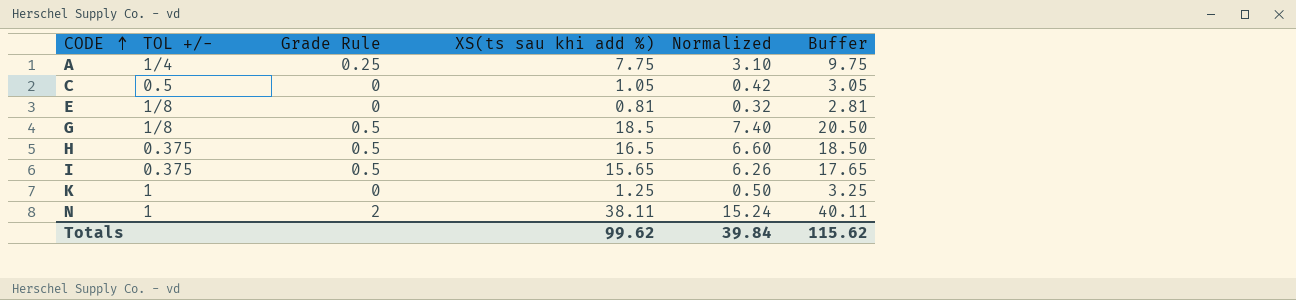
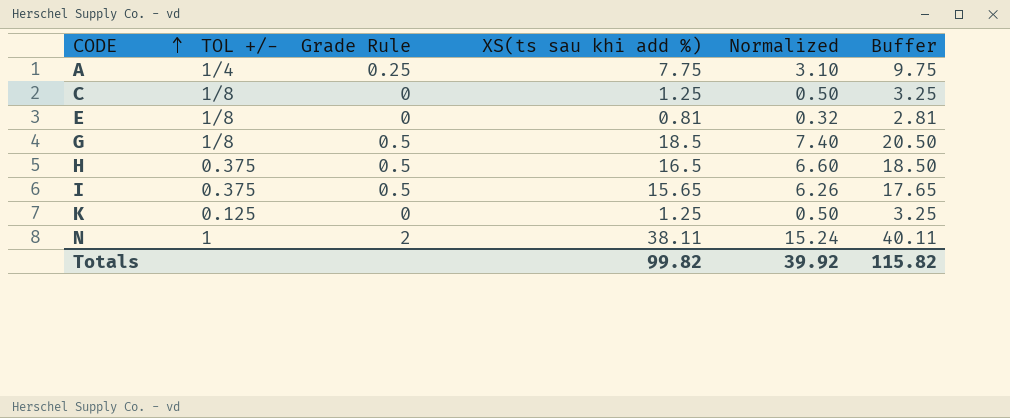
C | TOL +/-: 0.5 -> 1/8
C | XS(ts sau khi add %): 1.05 -> 1.25
C | Normalized: 0.42 -> 0.50
C | Buffer: 3.05 -> 3.25
K | TOL +/-: 1 -> 0.125
Totals | XS(ts sau khi add %): 99.62 -> 99.82
Totals | Normalized: 39.84 -> 39.92
Totals | Buffer: 115.62 -> 115.82

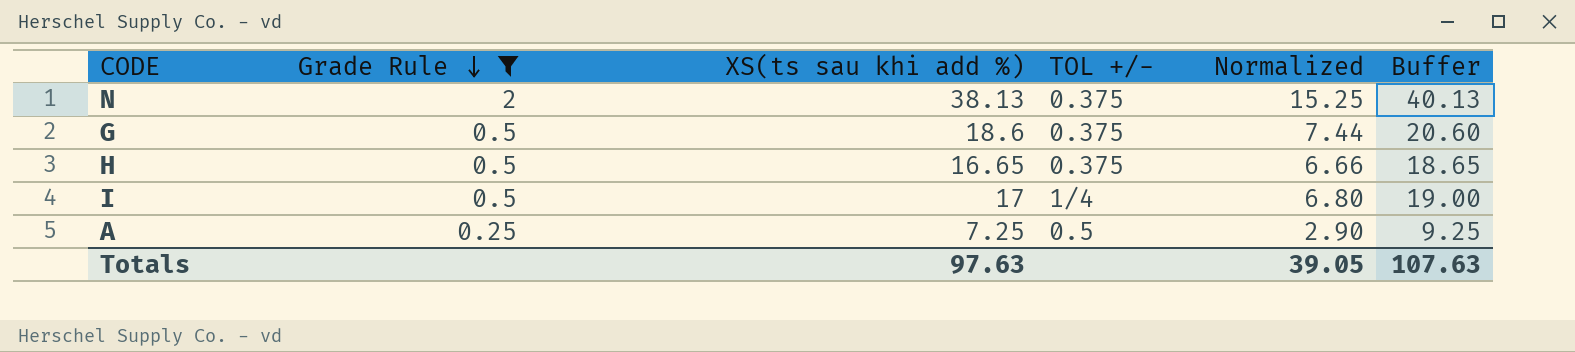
filter: none -> Grade Rule != 0
row order: CODE ascending -> Grade Rule descending
column TOL +/- | position: 2 -> 4
N | XS(ts sau khi add %): 38.11 -> 38.13
N | TOL +/-: 1 -> 0.375
N | Normalized: 15.24 -> 15.25
N | Buffer: 40.11 -> 40.13
G | XS(ts sau khi add %): 18.5 -> 18.6
G | TOL +/-: 1/8 -> 0.375
G | Normalized: 7.40 -> 7.44
G | Buffer: 20.50 -> 20.60
H | XS(ts sau khi add %): 16.5 -> 16.65
H | Normalized: 6.60 -> 6.66
H | Buffer: 18.50 -> 18.65
I | XS(ts sau khi add %): 15.65 -> 17
I | TOL +/-: 0.375 -> 1/4
I | Normalized: 6.26 -> 6.80
I | Buffer: 17.65 -> 19.00
A | XS(ts sau khi add %): 7.75 -> 7.25
A | TOL +/-: 1/4 -> 0.5
A | Normalized: 3.10 -> 2.90
A | Buffer: 9.75 -> 9.25
Totals | XS(ts sau khi add %): 99.82 -> 97.63
Totals | Normalized: 39.92 -> 39.05
Totals | Buffer: 115.82 -> 107.63

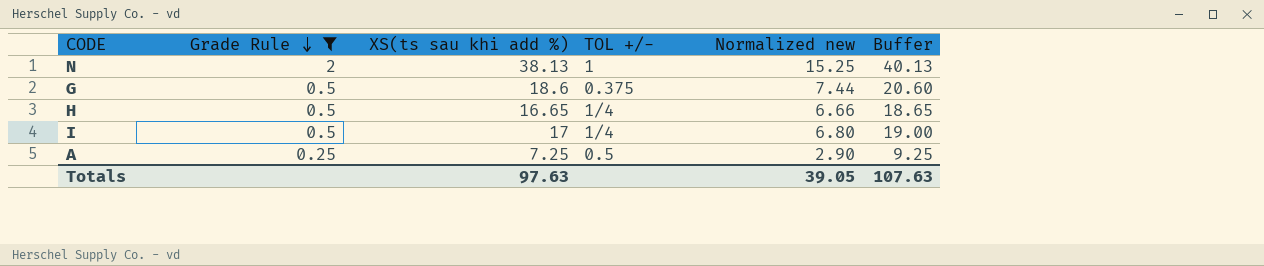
column name: Normalized -> Normalized new
N | TOL +/-: 0.375 -> 1
H | TOL +/-: 0.375 -> 1/4

